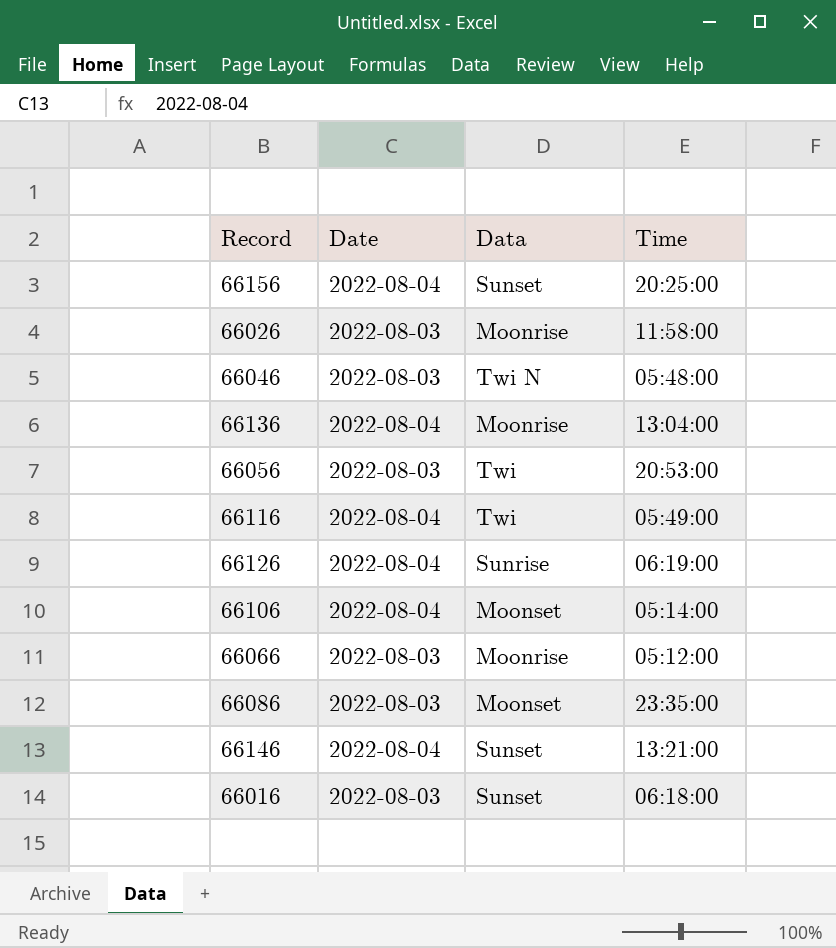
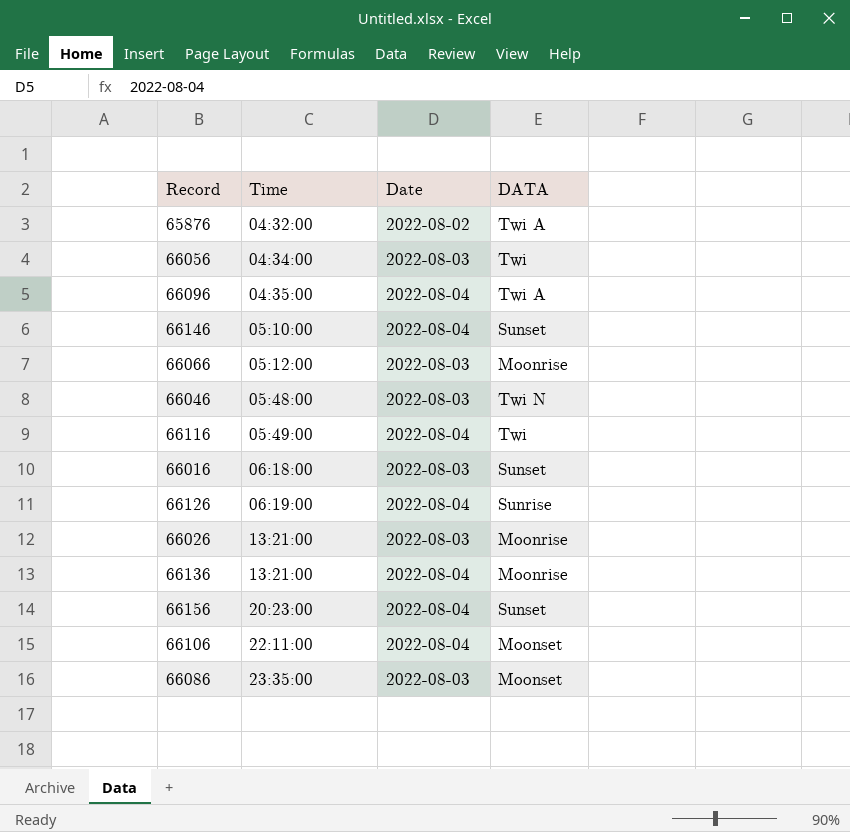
row order: none -> Time ascending
column Time | position: 4 -> 2
column name: Data -> DATA
row 65876: none -> 04:32:00 | 2022-08-02 | Twi A
66056 | Time: 20:53:00 -> 04:34:00
row 66096: none -> 04:35:00 | 2022-08-04 | Twi A
66146 | Time: 13:21:00 -> 05:10:00
66026 | Time: 11:58:00 -> 13:21:00
66136 | Time: 13:04:00 -> 13:21:00
66156 | Time: 20:25:00 -> 20:23:00
66106 | Time: 05:14:00 -> 22:11:00

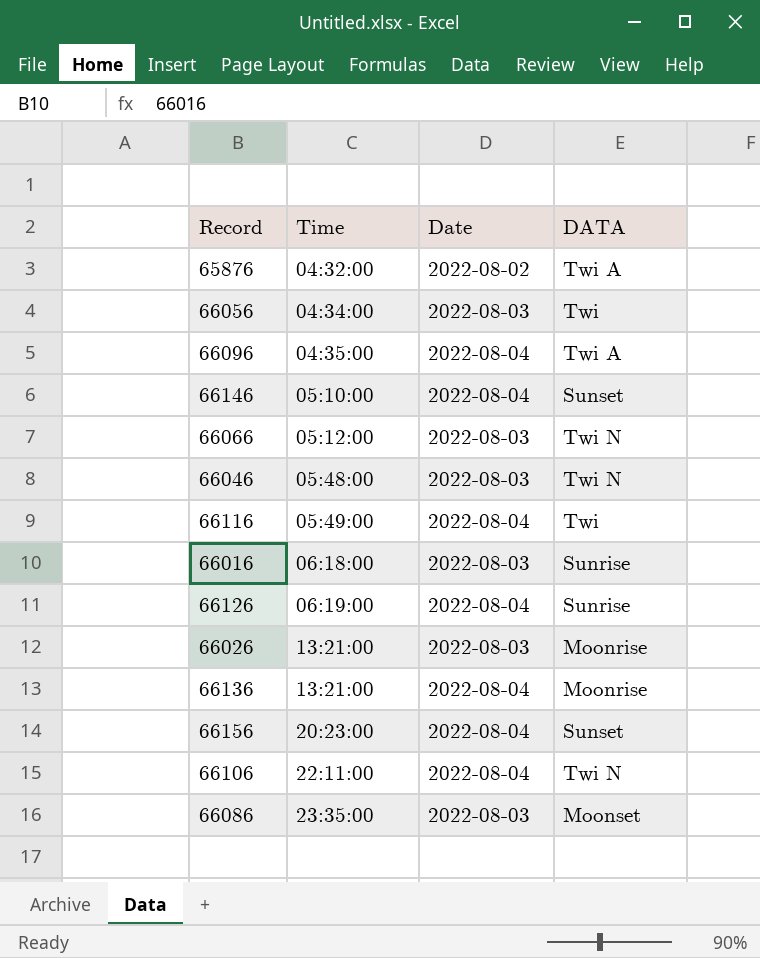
66066 | DATA: Moonrise -> Twi N
66016 | DATA: Sunset -> Sunrise
66106 | DATA: Moonset -> Twi N

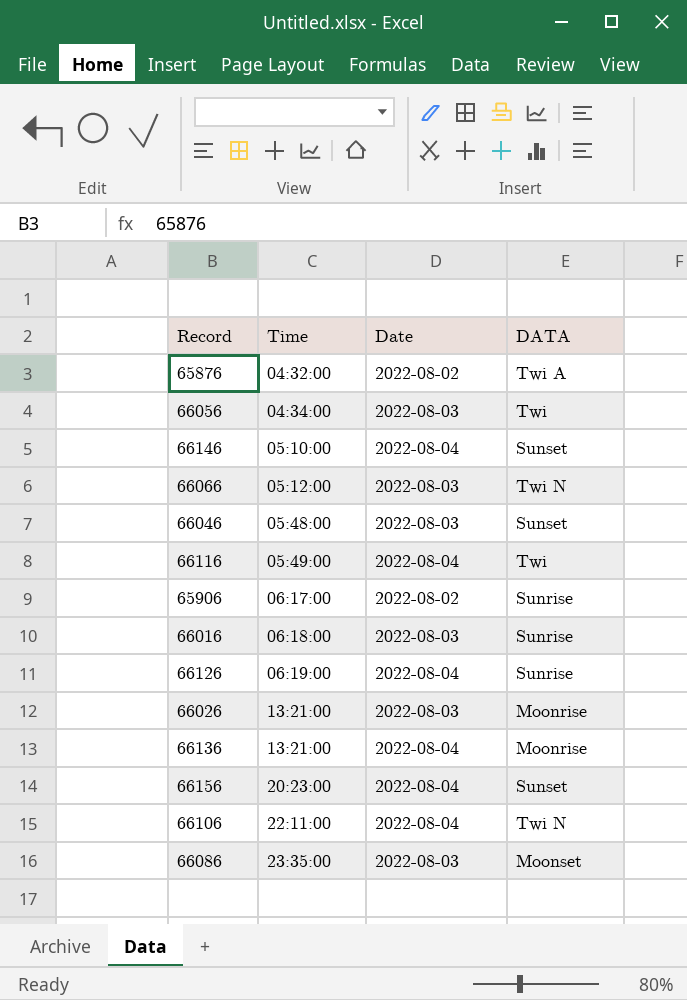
row 66096: 04:35:00 | 2022-08-04 | Twi A -> none
66046 | DATA: Twi N -> Sunset
row 65906: none -> 06:17:00 | 2022-08-02 | Sunrise

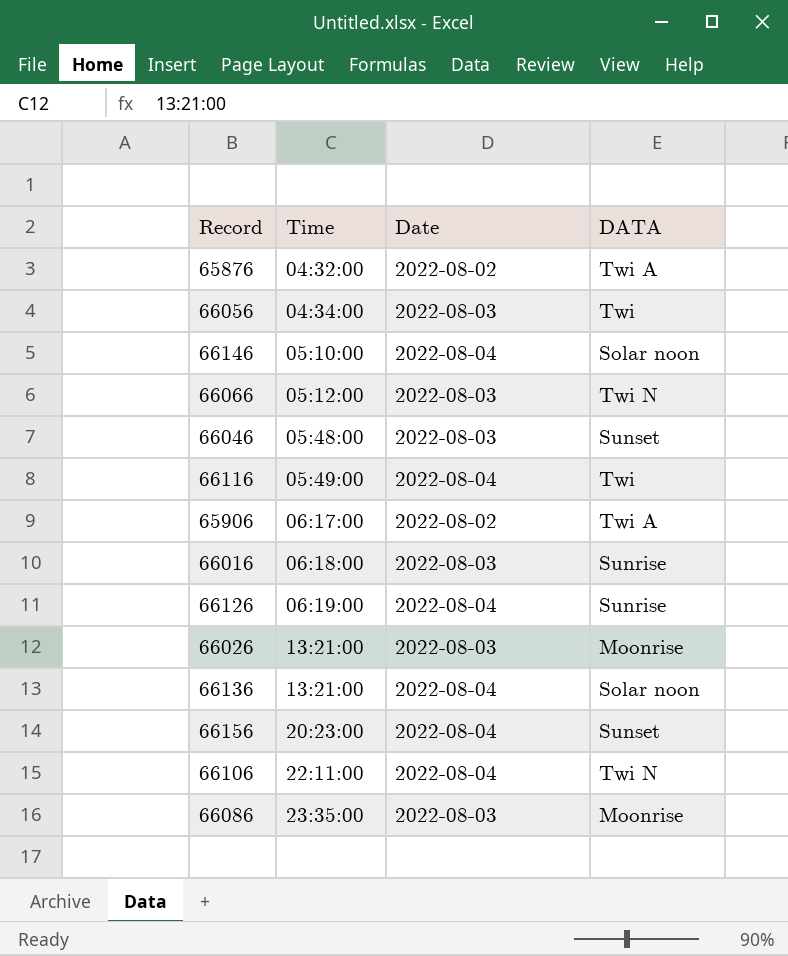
66146 | DATA: Sunset -> Solar noon
65906 | DATA: Sunrise -> Twi A
66136 | DATA: Moonrise -> Solar noon
66086 | DATA: Moonset -> Moonrise

